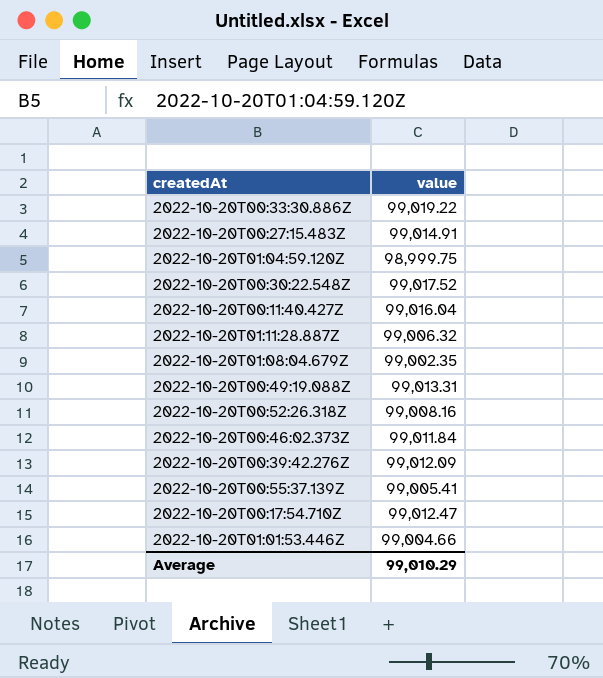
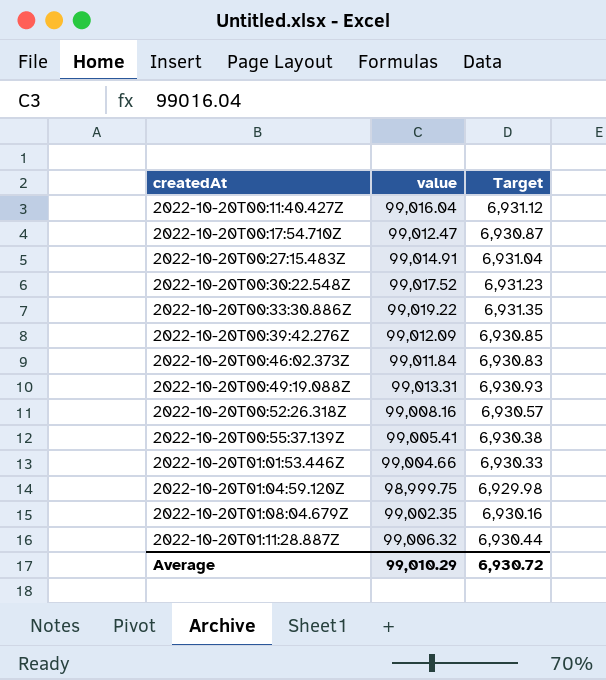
row order: none -> createdAt ascending
column Target | formula: none -> [value] * 0.07

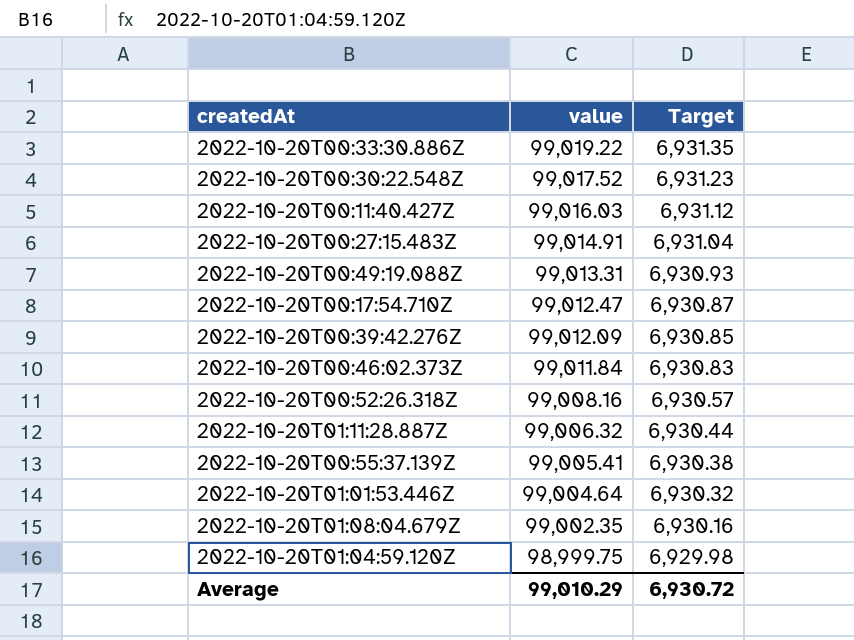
row order: createdAt ascending -> value descending
2022-10-20T00:11:40.427Z | value: 99,016.04 -> 99,016.03
2022-10-20T01:01:53.446Z | value: 99,004.66 -> 99,004.64
2022-10-20T01:01:53.446Z | Target: 6,930.33 -> 6,930.32

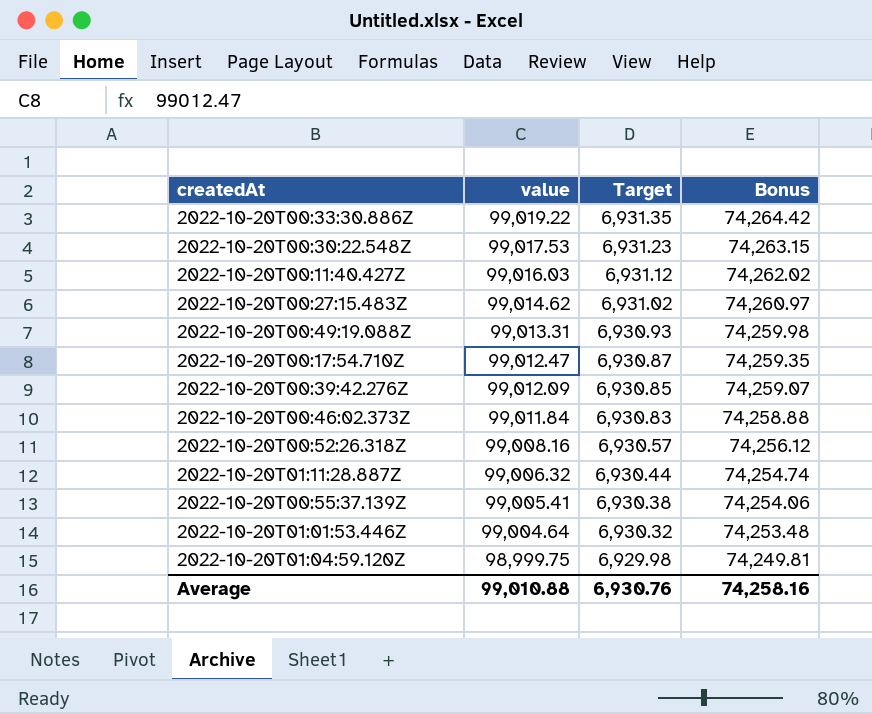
column Bonus | formula: none -> [value] * 0.75
row 2022-10-20T01:08:04.679Z: 99,002.35 | 6,930.16 -> none
2022-10-20T00:30:22.548Z | value: 99,017.52 -> 99,017.53
2022-10-20T00:27:15.483Z | value: 99,014.91 -> 99,014.62
2022-10-20T00:27:15.483Z | Target: 6,931.04 -> 6,931.02
Average | value: 99,010.29 -> 99,010.88
Average | Target: 6,930.72 -> 6,930.76

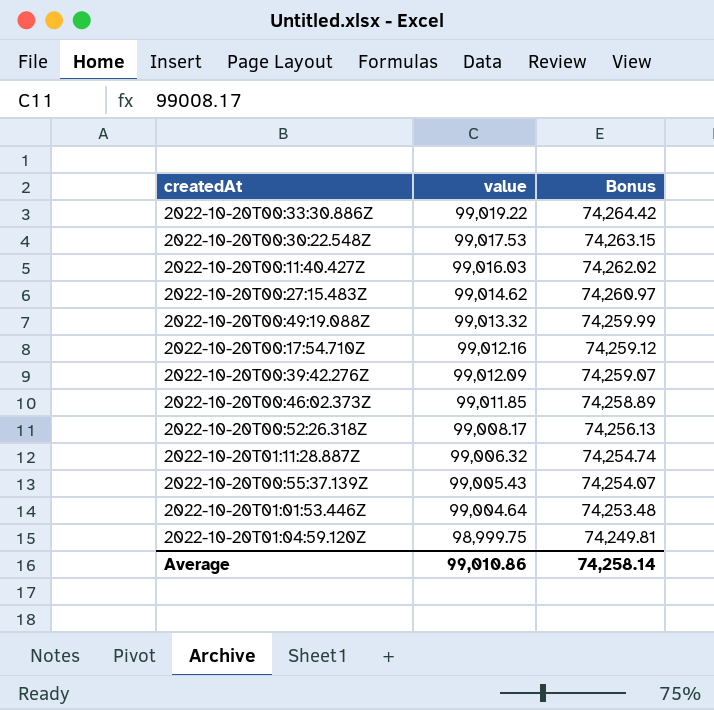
column Target | formula: [value] * 0.07 -> none
2022-10-20T00:49:19.088Z | value: 99,013.31 -> 99,013.32
2022-10-20T00:49:19.088Z | Bonus: 74,259.98 -> 74,259.99
2022-10-20T00:17:54.710Z | value: 99,012.47 -> 99,012.16
2022-10-20T00:17:54.710Z | Bonus: 74,259.35 -> 74,259.12
2022-10-20T00:46:02.373Z | value: 99,011.84 -> 99,011.85
2022-10-20T00:46:02.373Z | Bonus: 74,258.88 -> 74,258.89
2022-10-20T00:52:26.318Z | value: 99,008.16 -> 99,008.17
2022-10-20T00:52:26.318Z | Bonus: 74,256.12 -> 74,256.13
2022-10-20T00:55:37.139Z | value: 99,005.41 -> 99,005.43
2022-10-20T00:55:37.139Z | Bonus: 74,254.06 -> 74,254.07
Average | value: 99,010.88 -> 99,010.86
Average | Bonus: 74,258.16 -> 74,258.14

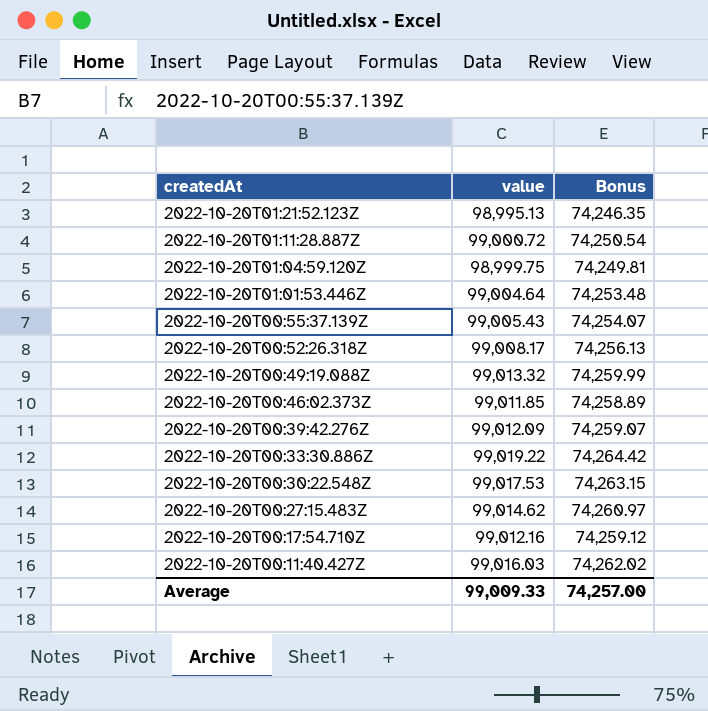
row order: value descending -> createdAt descending
row 2022-10-20T01:21:52.123Z: none -> 98,995.13 | 74,246.35
2022-10-20T01:11:28.887Z | value: 99,006.32 -> 99,000.72
2022-10-20T01:11:28.887Z | Bonus: 74,254.74 -> 74,250.54
Average | value: 99,010.86 -> 99,009.33
Average | Bonus: 74,258.14 -> 74,257.00

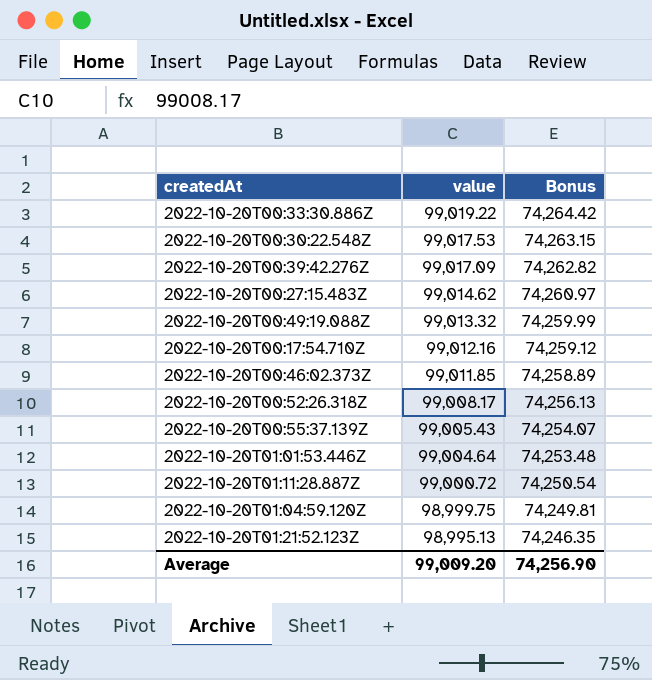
row order: createdAt descending -> value descending
row 2022-10-20T00:11:40.427Z: 99,016.03 | 74,262.02 -> none
2022-10-20T00:39:42.276Z | value: 99,012.09 -> 99,017.09
2022-10-20T00:39:42.276Z | Bonus: 74,259.07 -> 74,262.82
Average | value: 99,009.33 -> 99,009.20
Average | Bonus: 74,257.00 -> 74,256.90

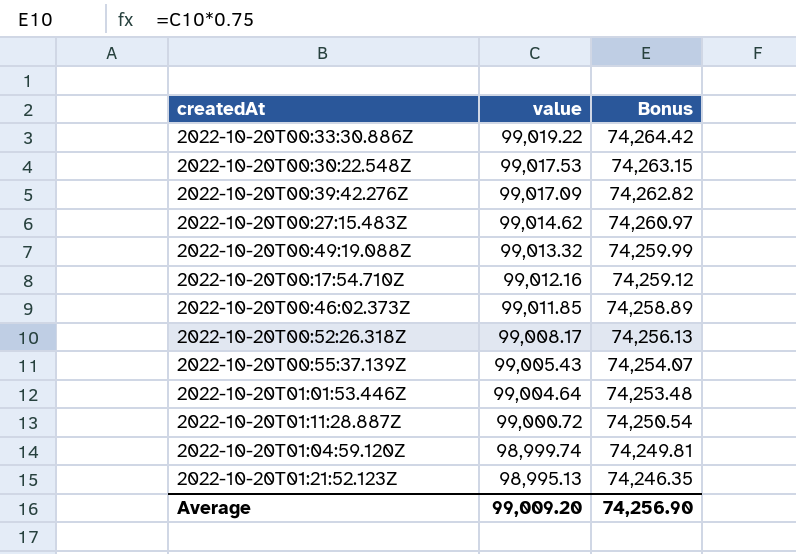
2022-10-20T01:04:59.120Z | value: 98,999.75 -> 98,999.74

